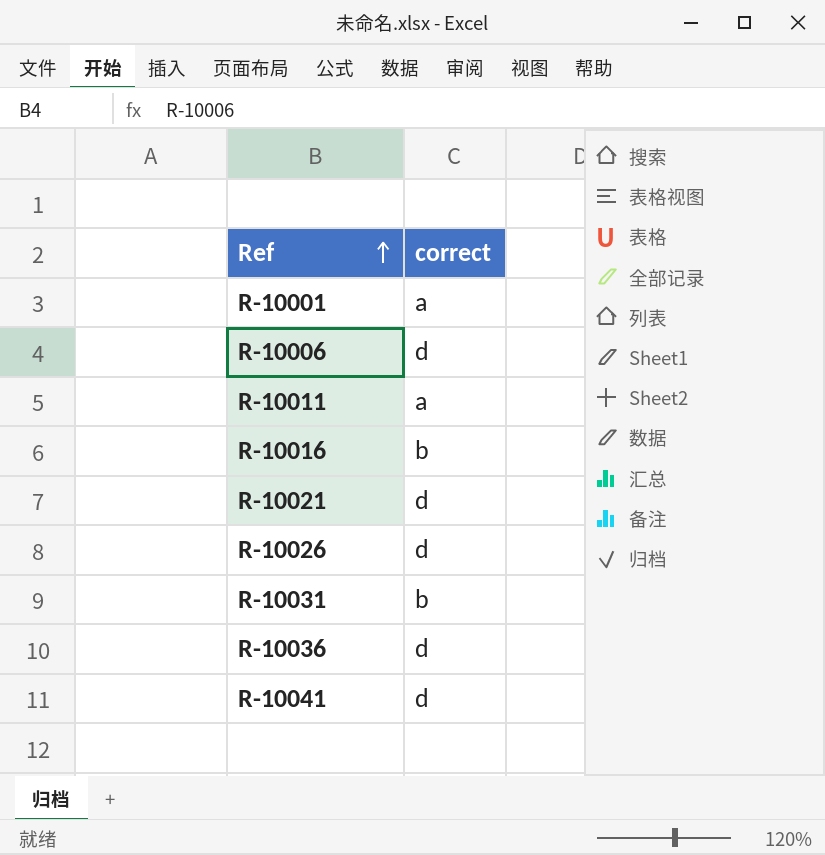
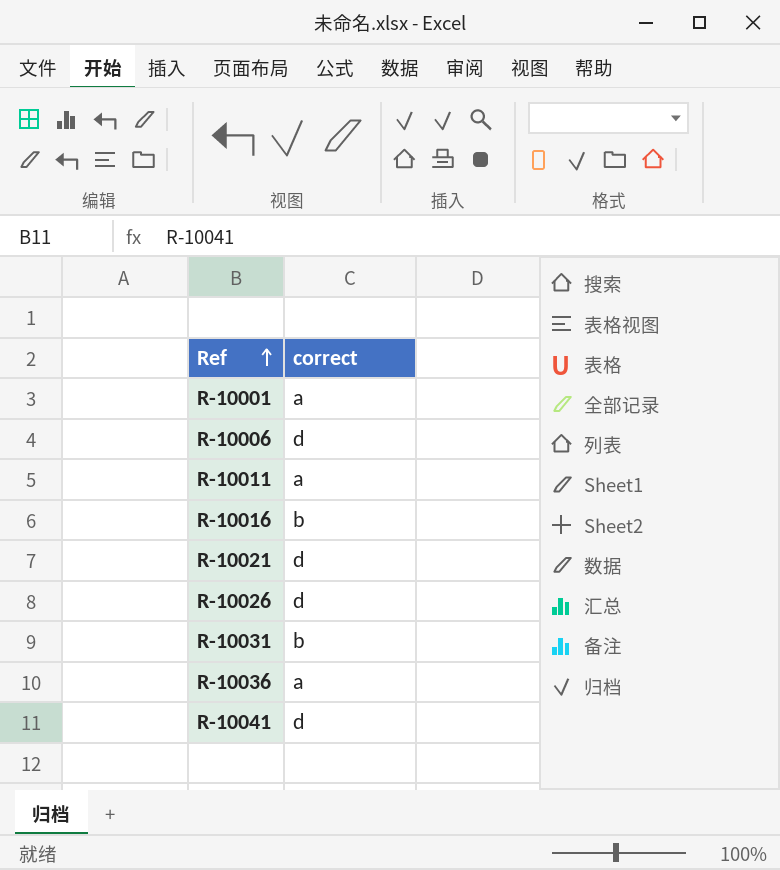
R-10036 | correct: d -> a

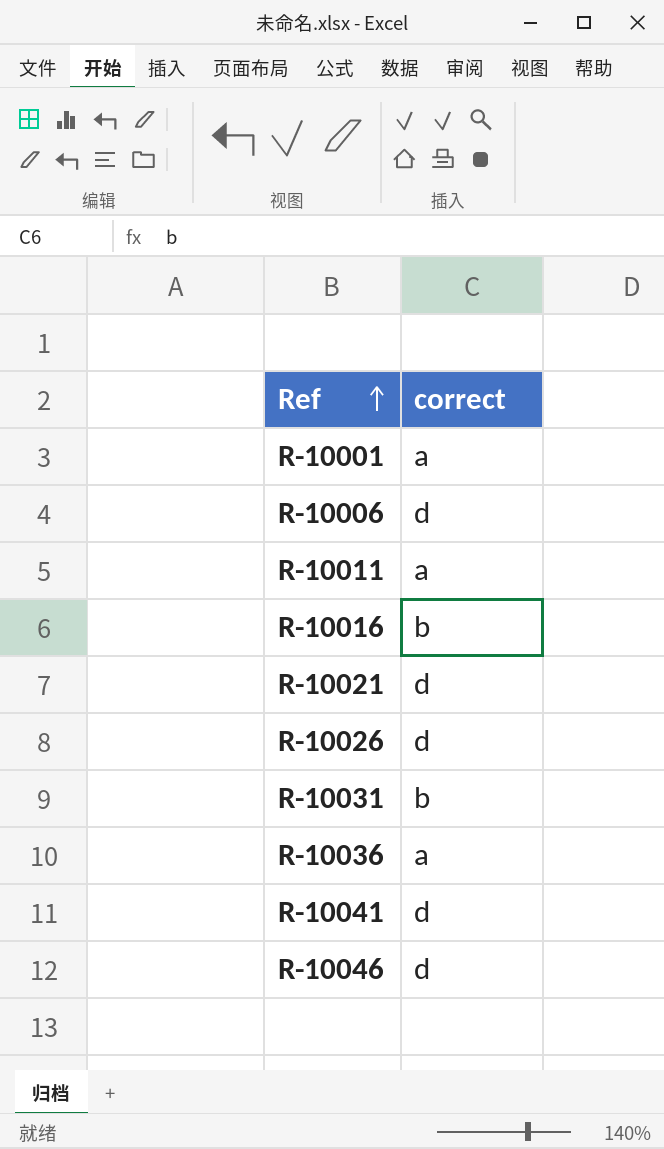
row R-10046: none -> d

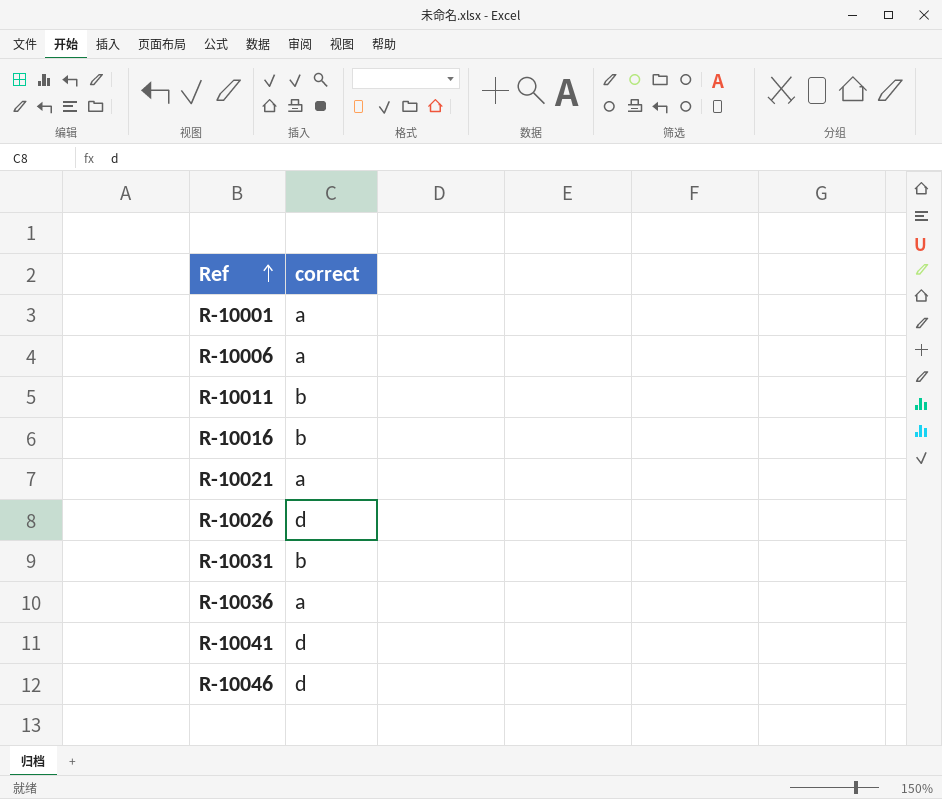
R-10006 | correct: d -> a
R-10011 | correct: a -> b
R-10021 | correct: d -> a

